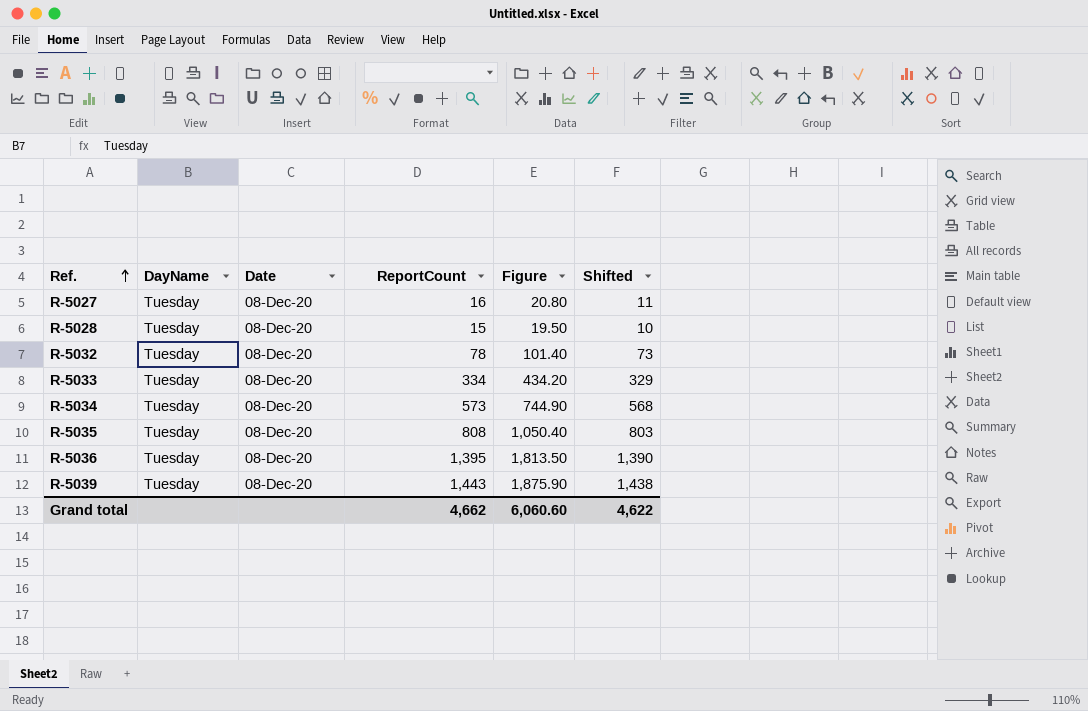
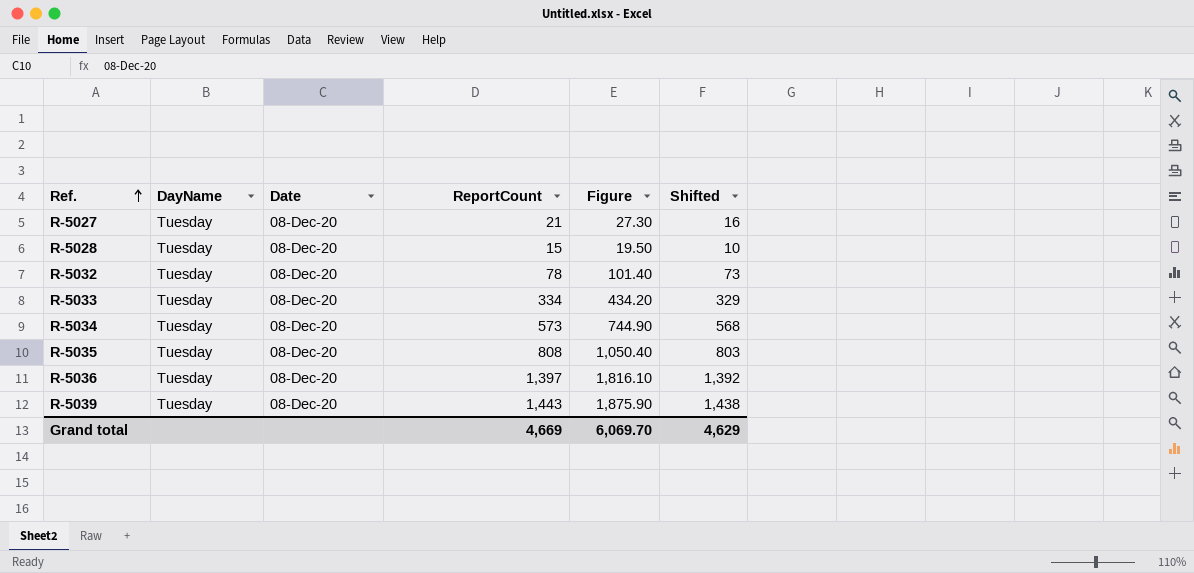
R-5027 | ReportCount: 16 -> 21
R-5027 | Figure: 20.80 -> 27.30
R-5027 | Shifted: 11 -> 16
R-5036 | ReportCount: 1,395 -> 1,397
R-5036 | Figure: 1,813.50 -> 1,816.10
R-5036 | Shifted: 1,390 -> 1,392
Grand total | ReportCount: 4,662 -> 4,669
Grand total | Figure: 6,060.60 -> 6,069.70
Grand total | Shifted: 4,622 -> 4,629

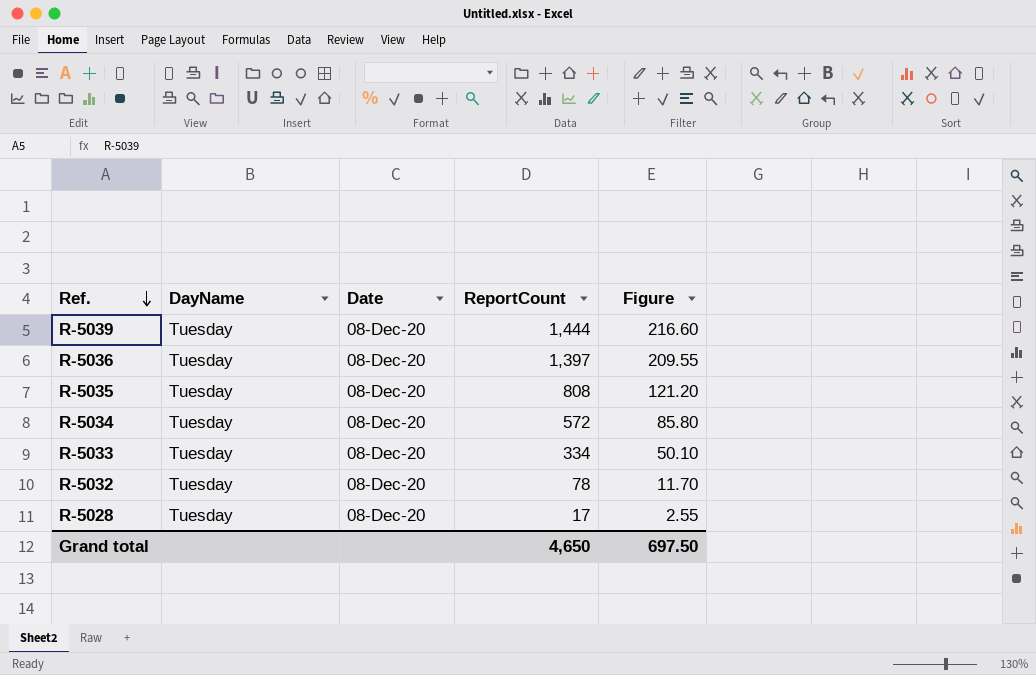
row order: Ref. ascending -> Ref. descending
column Shifted | formula: [ReportCount] - 5 -> none
column Figure | formula: [ReportCount] * 1.3 -> [ReportCount] * 0.15
row R-5027: Tuesday | 08-Dec-20 | 21 | 27.30 | 16 -> none
R-5039 | ReportCount: 1,443 -> 1,444
R-5034 | ReportCount: 573 -> 572
R-5028 | ReportCount: 15 -> 17
Grand total | ReportCount: 4,669 -> 4,650
Grand total | Figure: 6,069.70 -> 697.50

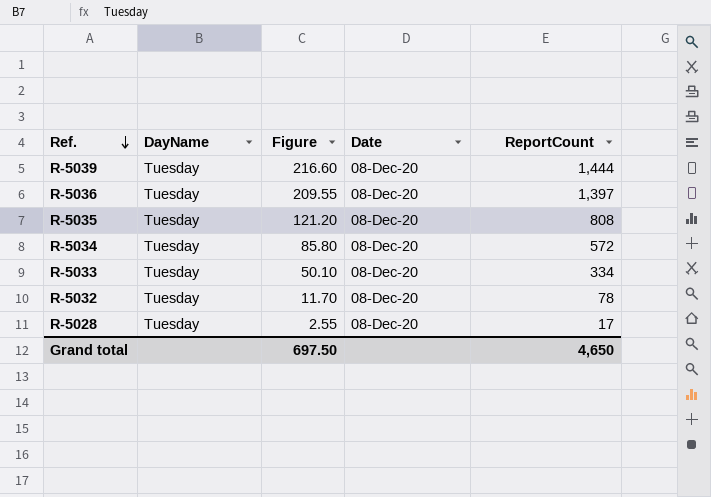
column Figure | position: 5 -> 3

